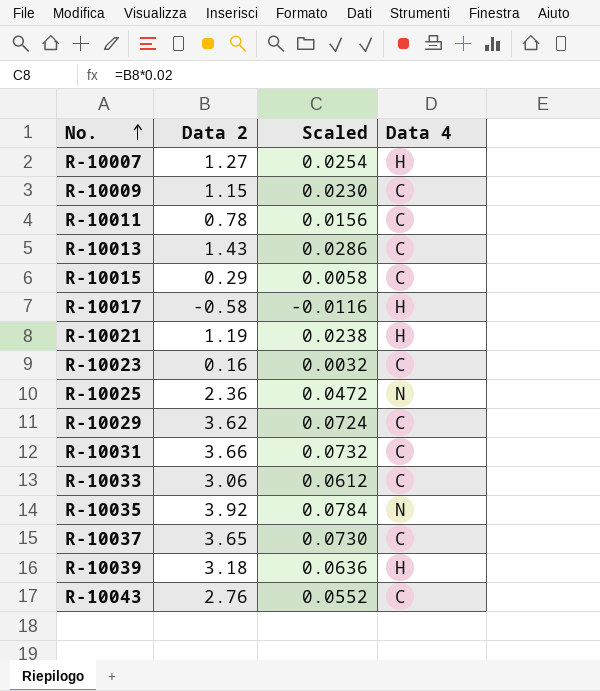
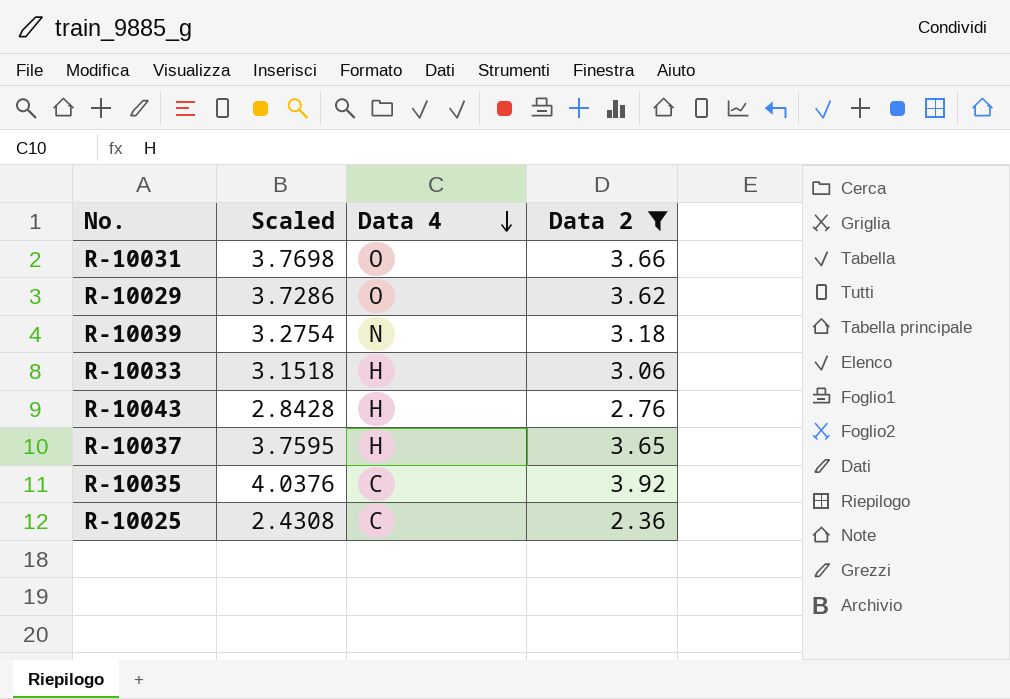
filter: none -> Data 2 >= 2.36
row order: No. ascending -> Data 4 descending
column Scaled | formula: [Data 2] * 0.02 -> [Data 2] * 1.03
column Data 2 | position: 2 -> 4
R-10031 | Data 4: C -> O
R-10029 | Data 4: C -> O
R-10039 | Data 4: H -> N
R-10033 | Data 4: C -> H
R-10043 | Data 4: C -> H
R-10037 | Data 4: C -> H
R-10035 | Data 4: N -> C
R-10025 | Data 4: N -> C

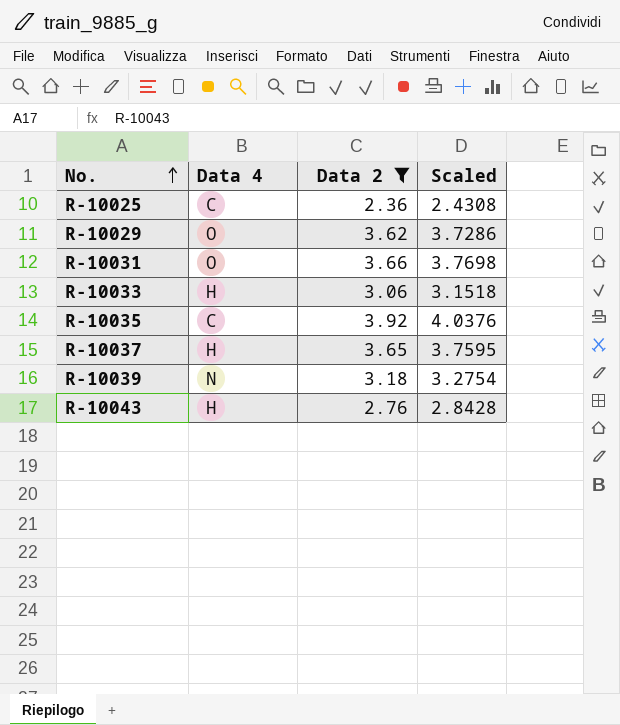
row order: Data 4 descending -> No. ascending
column Scaled | position: 2 -> 4

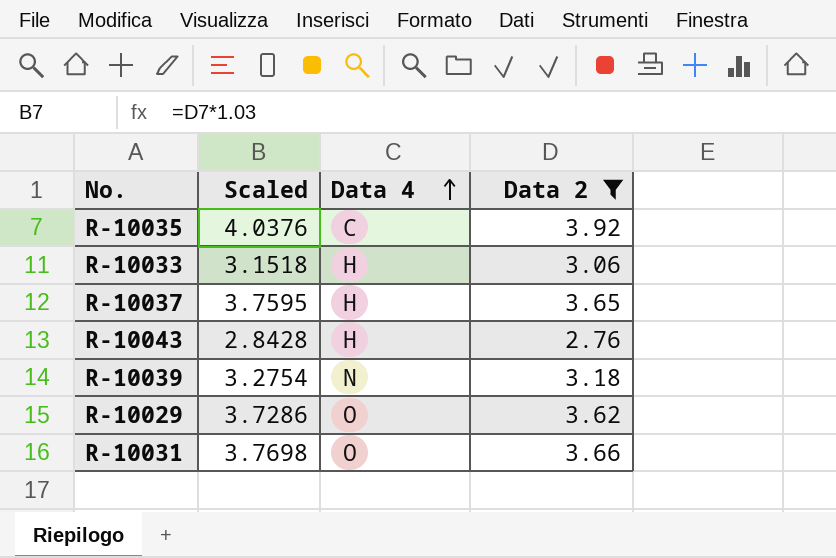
row order: No. ascending -> Data 4 ascending
column Scaled | position: 4 -> 2
row R-10025: C | 2.36 | 2.4308 -> none

